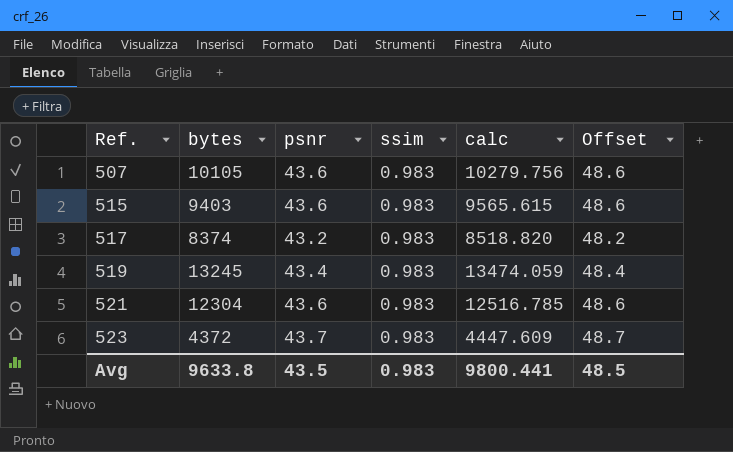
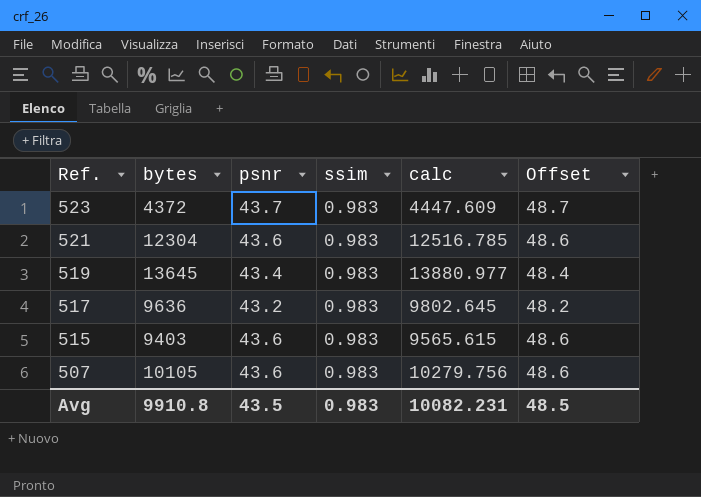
row order: Ref. ascending -> Ref. descending
519 | bytes: 13245 -> 13645
519 | calc: 13474.059 -> 13880.977
517 | bytes: 8374 -> 9636
517 | calc: 8518.820 -> 9802.645
Avg | bytes: 9633.8 -> 9910.8
Avg | calc: 9800.441 -> 10082.231

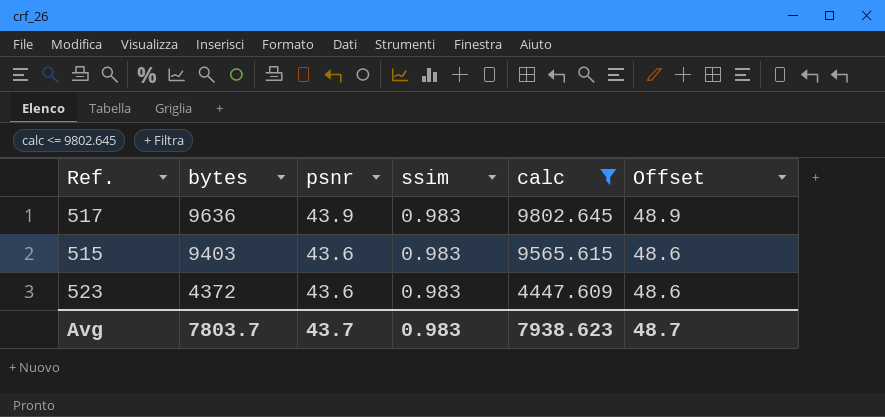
filter: none -> calc <= 9802.645
row order: Ref. descending -> bytes descending
517 | psnr: 43.2 -> 43.9
517 | Offset: 48.2 -> 48.9
523 | psnr: 43.7 -> 43.6
523 | Offset: 48.7 -> 48.6
Avg | bytes: 9910.8 -> 7803.7
Avg | psnr: 43.5 -> 43.7
Avg | calc: 10082.231 -> 7938.623
Avg | Offset: 48.5 -> 48.7

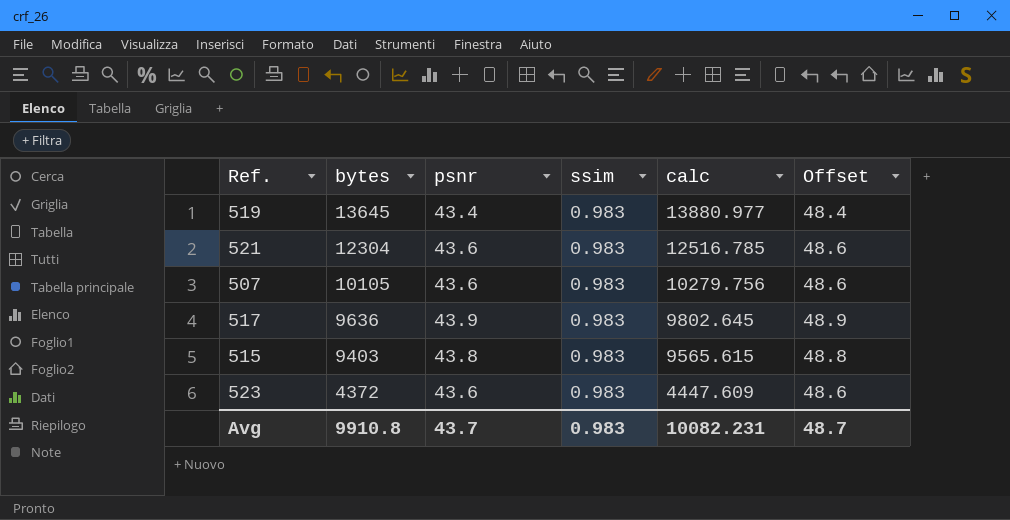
filter: calc <= 9802.645 -> none
515 | psnr: 43.6 -> 43.8
515 | Offset: 48.6 -> 48.8
Avg | bytes: 7803.7 -> 9910.8
Avg | calc: 7938.623 -> 10082.231

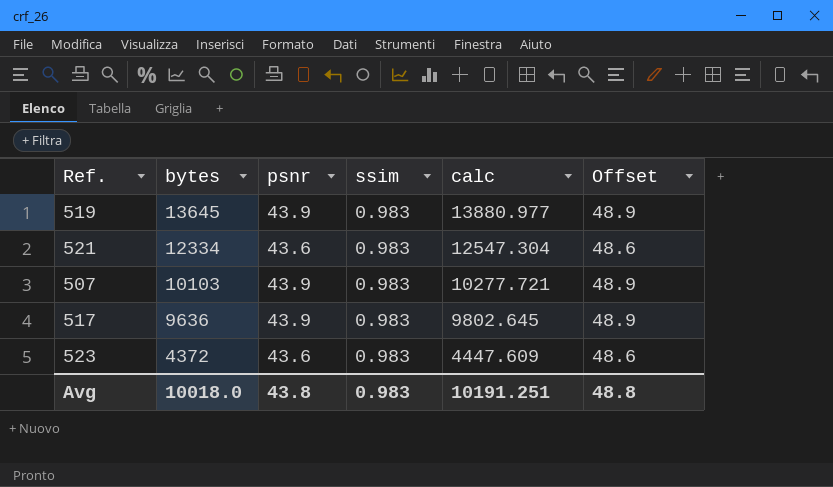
row 515: 9403 | 43.8 | 0.983 | 9565.615 | 48.8 -> none
519 | psnr: 43.4 -> 43.9
519 | Offset: 48.4 -> 48.9
521 | bytes: 12304 -> 12334
521 | calc: 12516.785 -> 12547.304
507 | bytes: 10105 -> 10103
507 | psnr: 43.6 -> 43.9
507 | calc: 10279.756 -> 10277.721
507 | Offset: 48.6 -> 48.9
Avg | bytes: 9910.8 -> 10018.0
Avg | psnr: 43.7 -> 43.8
Avg | calc: 10082.231 -> 10191.251
Avg | Offset: 48.7 -> 48.8

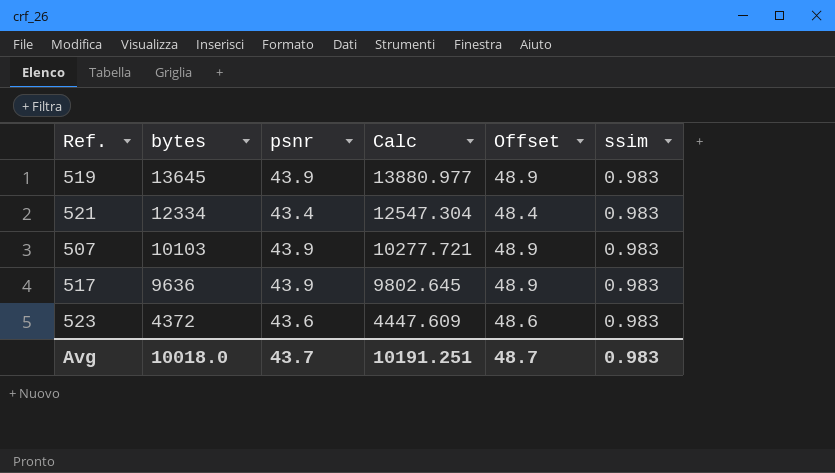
column name: calc -> Calc
column ssim | position: 4 -> 6
521 | psnr: 43.6 -> 43.4
521 | Offset: 48.6 -> 48.4
Avg | psnr: 43.8 -> 43.7
Avg | Offset: 48.8 -> 48.7

